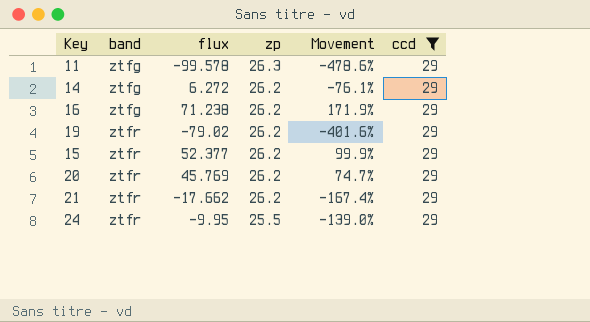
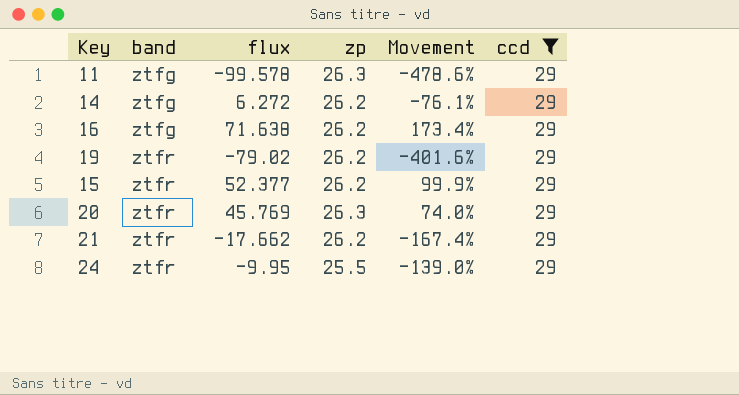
16 | flux: 71.238 -> 71.638
16 | Movement: 171.9% -> 173.4%
20 | zp: 26.2 -> 26.3
20 | Movement: 74.7% -> 74.0%

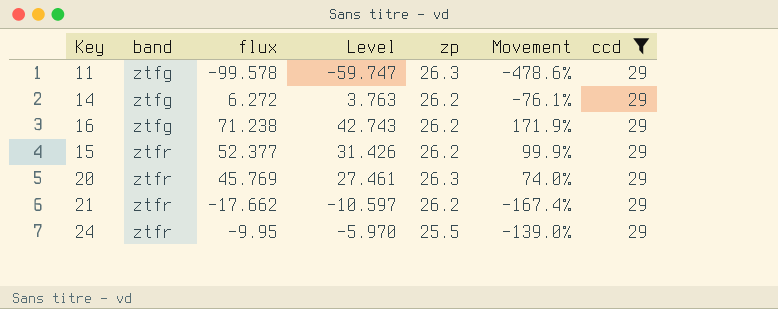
column Level | formula: none -> [flux] * 0.6
row 19: ztfr | -79.02 | 26.2 | -401.6% | 29 -> none
16 | flux: 71.638 -> 71.238
16 | Movement: 173.4% -> 171.9%

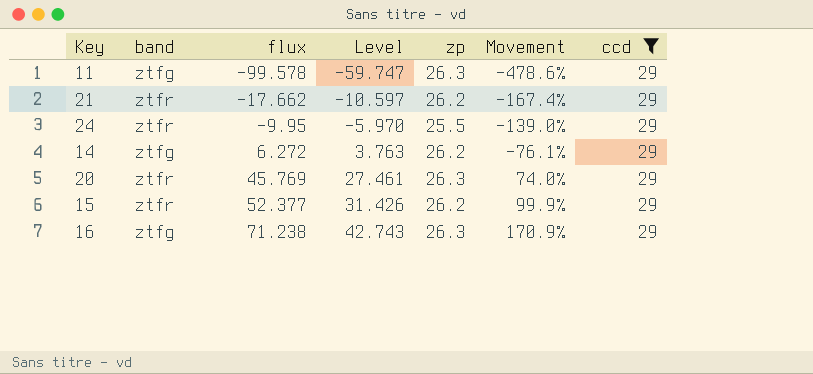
row order: band ascending -> flux ascending
16 | zp: 26.2 -> 26.3
16 | Movement: 171.9% -> 170.9%

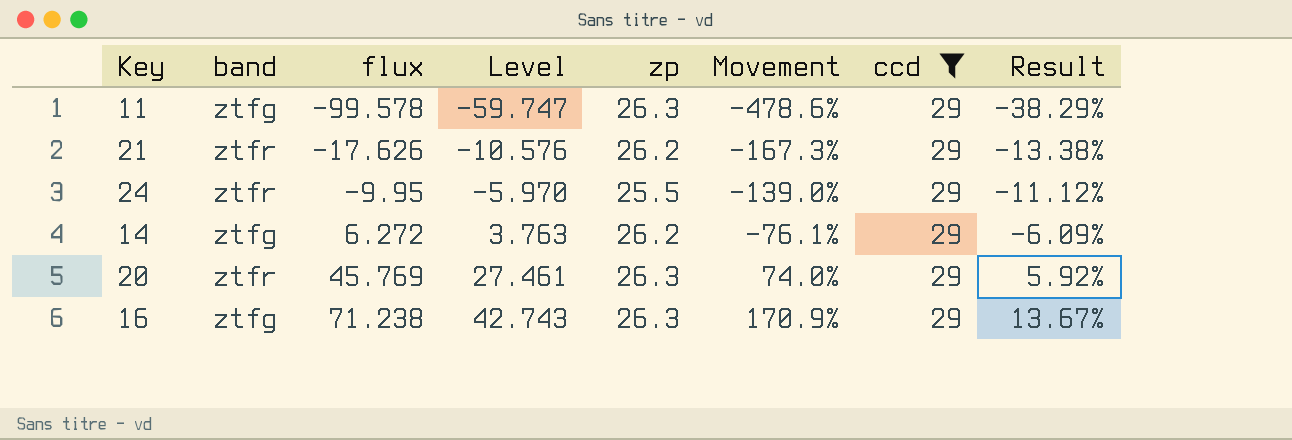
column Result | formula: none -> [Movement] * 0.08
row 15: ztfr | 52.377 | 31.426 | 26.2 | 99.9% | 29 -> none
21 | flux: -17.662 -> -17.626
21 | Level: -10.597 -> -10.576
21 | Movement: -167.4% -> -167.3%

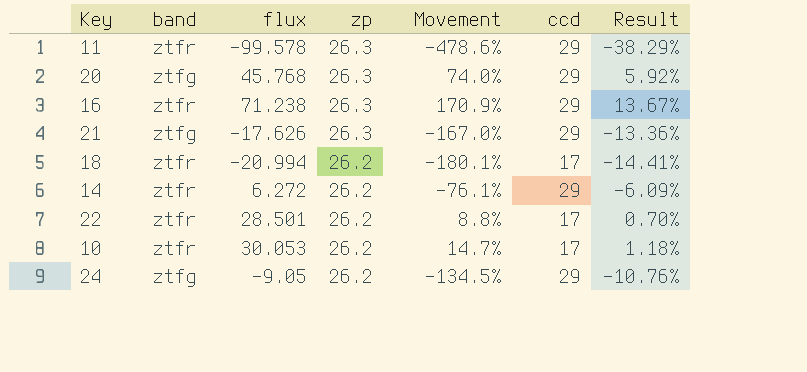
filter: ccd = 29 -> none
row order: flux ascending -> zp descending
column Level | formula: [flux] * 0.6 -> none
11 | band: ztfg -> ztfr
20 | band: ztfr -> ztfg
20 | flux: 45.769 -> 45.768
16 | band: ztfg -> ztfr
21 | band: ztfr -> ztfg
21 | zp: 26.2 -> 26.3
21 | Movement: -167.3% -> -167.0%
21 | Result: -13.38% -> -13.36%
14 | band: ztfg -> ztfr
24 | band: ztfr -> ztfg
24 | flux: -9.95 -> -9.05
24 | zp: 25.5 -> 26.2
24 | Movement: -139.0% -> -134.5%
24 | Result: -11.12% -> -10.76%

